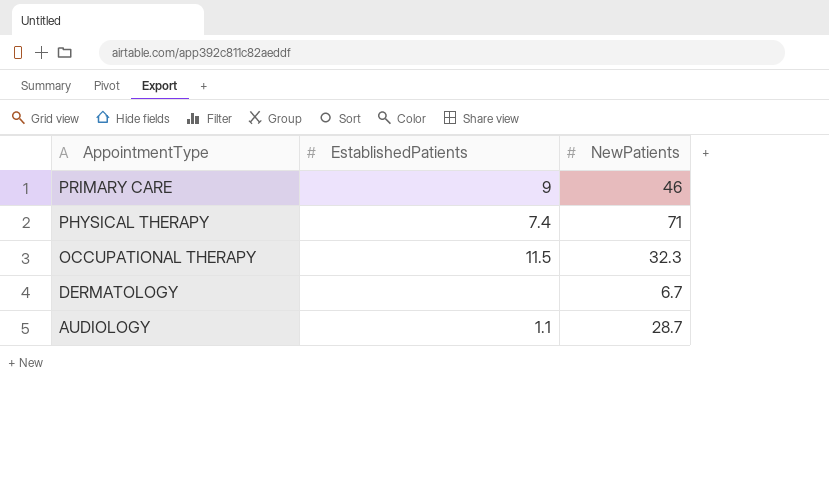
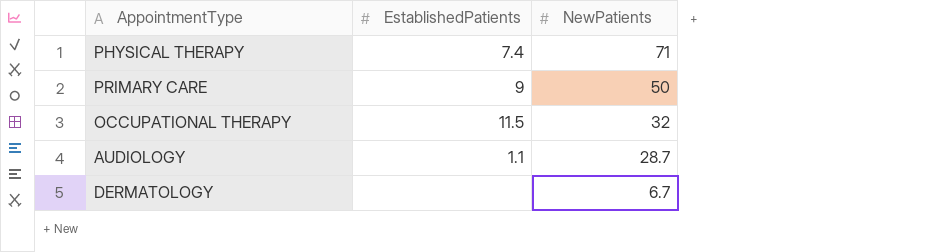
row order: AppointmentType descending -> NewPatients descending
PRIMARY CARE | NewPatients: 46 -> 50
OCCUPATIONAL THERAPY | NewPatients: 32.3 -> 32

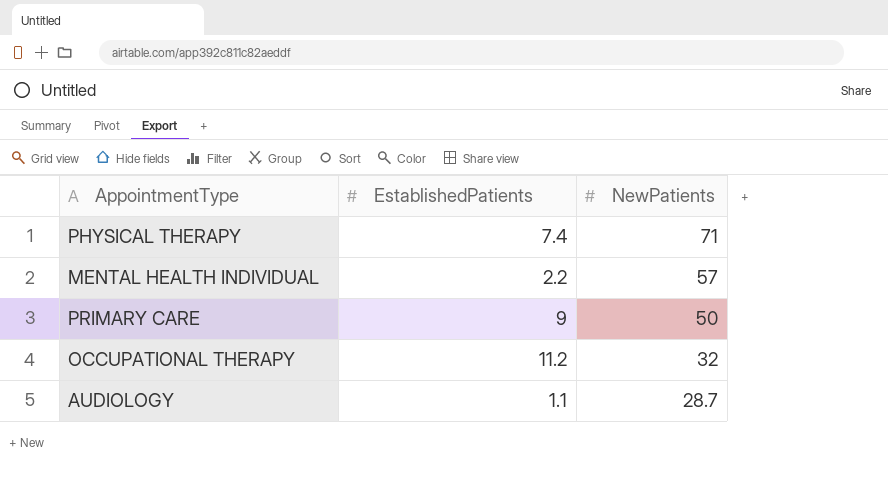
row DERMATOLOGY: none | 6.7 -> none
row MENTAL HEALTH INDIVIDUAL: none -> 2.2 | 57
OCCUPATIONAL THERAPY | EstablishedPatients: 11.5 -> 11.2

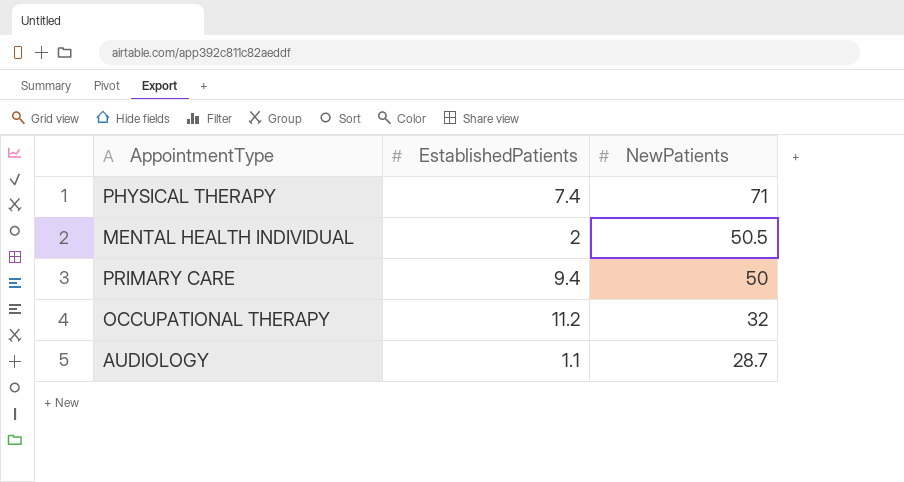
MENTAL HEALTH INDIVIDUAL | EstablishedPatients: 2.2 -> 2
MENTAL HEALTH INDIVIDUAL | NewPatients: 57 -> 50.5
PRIMARY CARE | EstablishedPatients: 9 -> 9.4

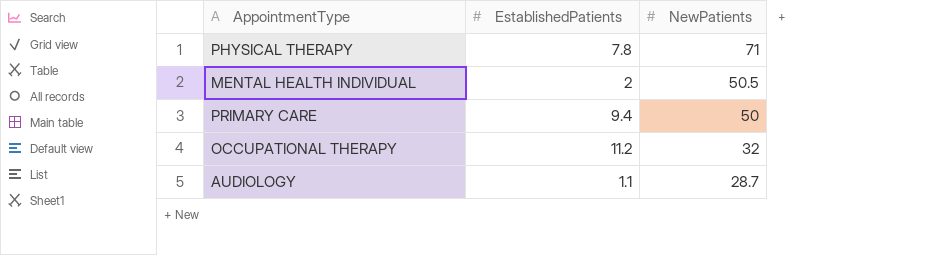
PHYSICAL THERAPY | EstablishedPatients: 7.4 -> 7.8

